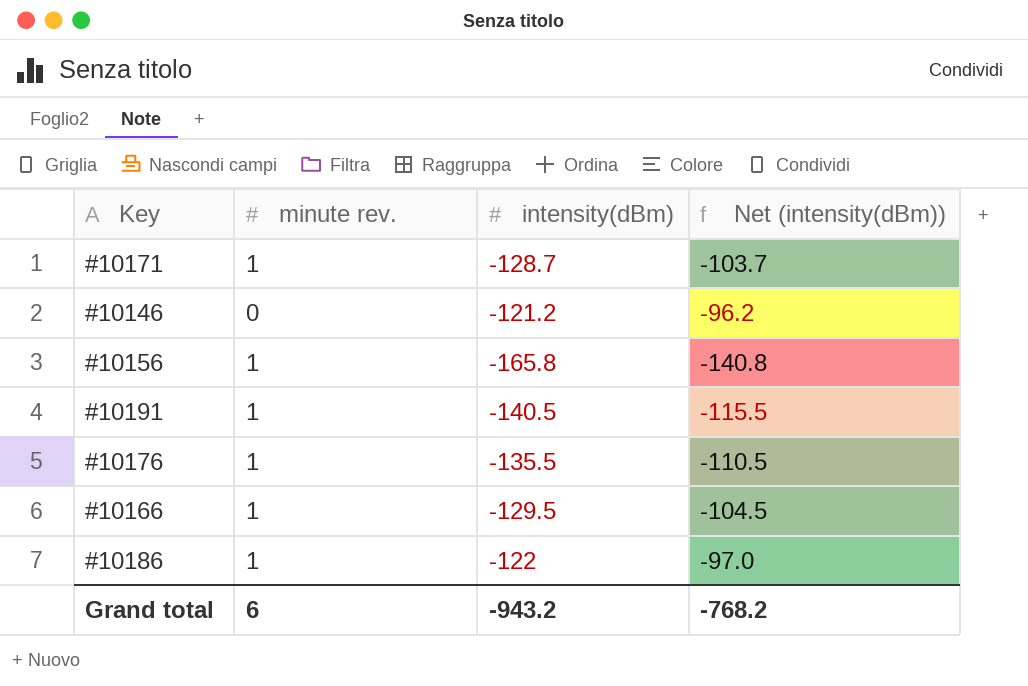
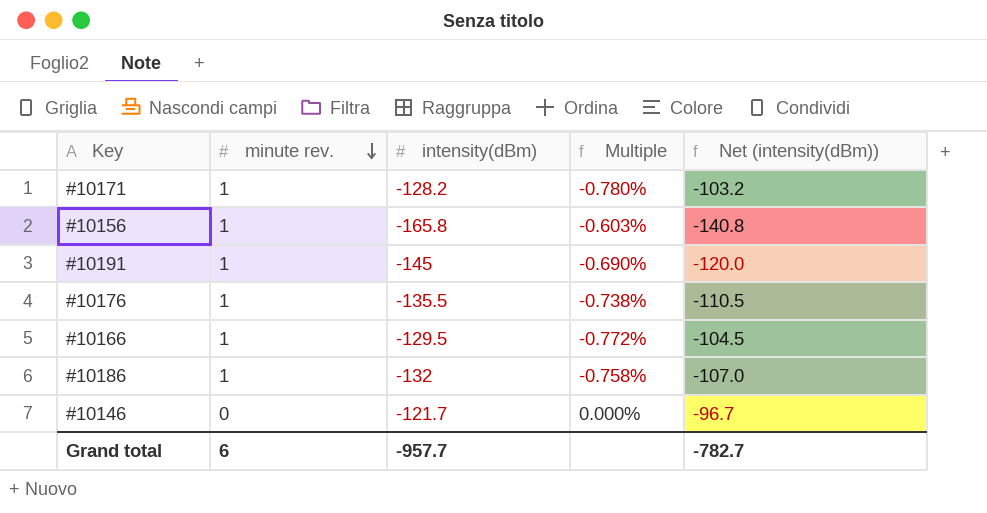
row order: none -> minute rev. descending
column Multiple | formula: none -> [minute rev.] / [intensity(dBm)]
#10171 | intensity(dBm): -128.7 -> -128.2
#10171 | Net (intensity(dBm)): -103.7 -> -103.2
#10191 | intensity(dBm): -140.5 -> -145
#10191 | Net (intensity(dBm)): -115.5 -> -120.0
#10186 | intensity(dBm): -122 -> -132
#10186 | Net (intensity(dBm)): -97.0 -> -107.0
#10146 | intensity(dBm): -121.2 -> -121.7
#10146 | Net (intensity(dBm)): -96.2 -> -96.7
Grand total | intensity(dBm): -943.2 -> -957.7
Grand total | Net (intensity(dBm)): -768.2 -> -782.7

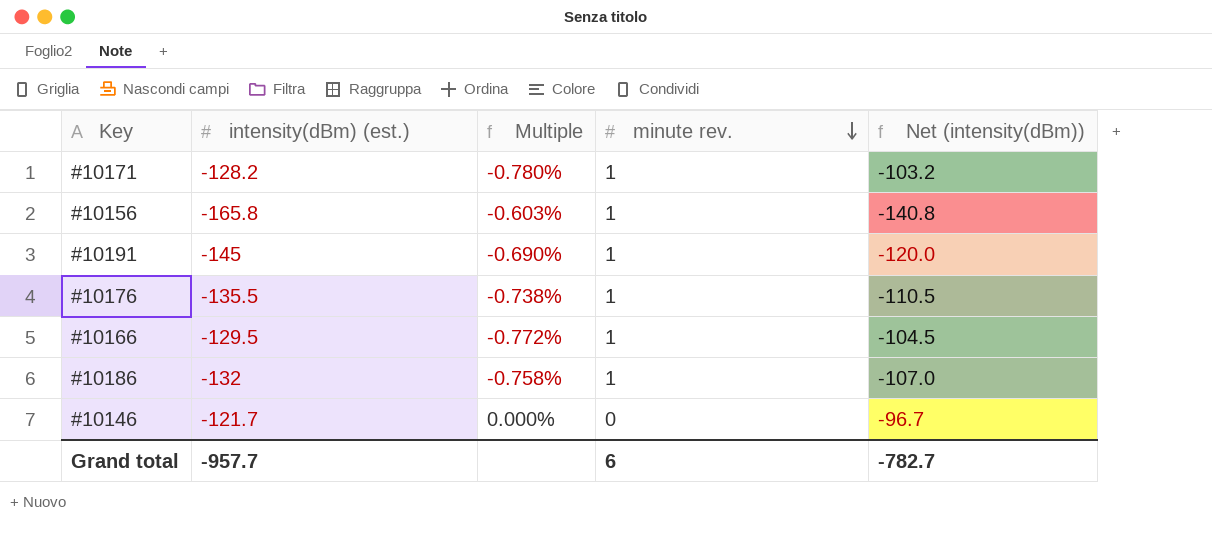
column name: intensity(dBm) -> intensity(dBm) (est.)
column minute rev. | position: 2 -> 4

